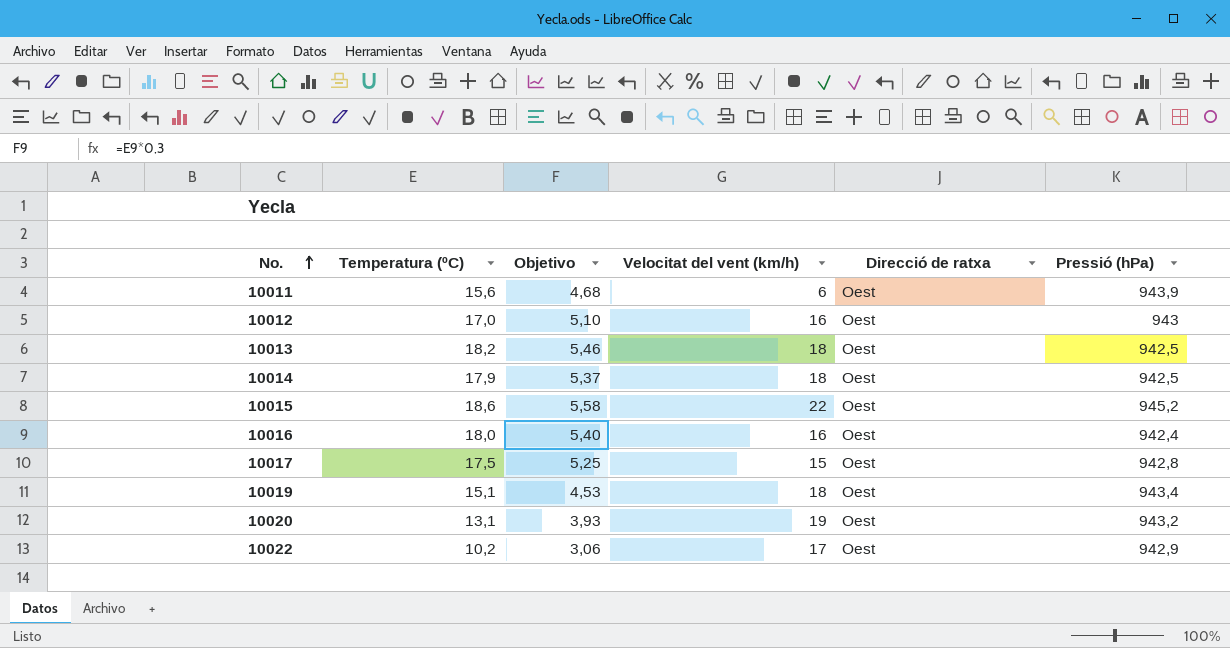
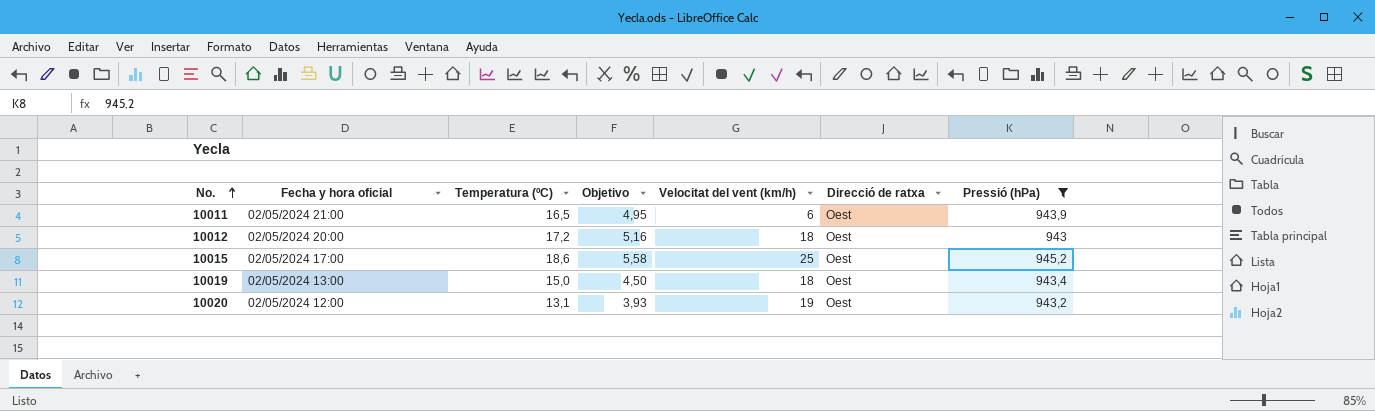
filter: none -> Pressió (hPa) >= 943
column Fecha y hora oficial | position: none -> 2
10011 | Temperatura (ºC): 15,6 -> 16,5
10011 | Objetivo: 4,68 -> 4,95
10012 | Temperatura (ºC): 17,0 -> 17,2
10012 | Objetivo: 5,10 -> 5,16
10012 | Velocitat del vent (km/h): 16 -> 18
10015 | Velocitat del vent (km/h): 22 -> 25
10019 | Temperatura (ºC): 15,1 -> 15,0
10019 | Objetivo: 4,53 -> 4,50

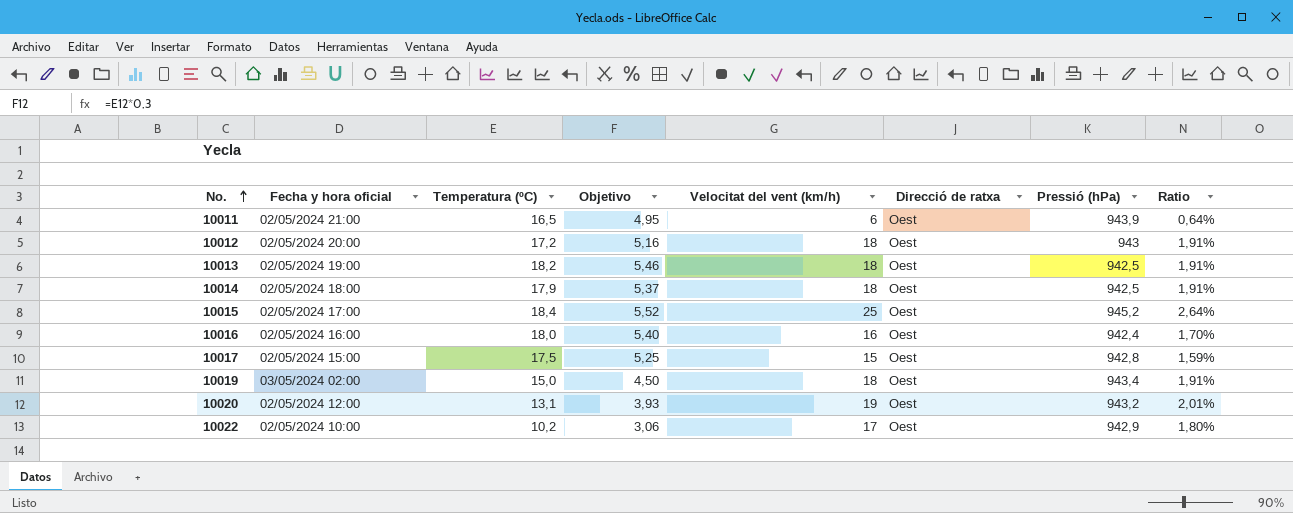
filter: Pressió (hPa) >= 943 -> none
column Ratio | formula: none -> [Velocitat del vent (km/h)] / [Pressió (hPa)]
10015 | Temperatura (ºC): 18,6 -> 18,4
10015 | Objetivo: 5,58 -> 5,52
10019 | Fecha y hora oficial: 02/05/2024 13:00 -> 03/05/2024 02:00

